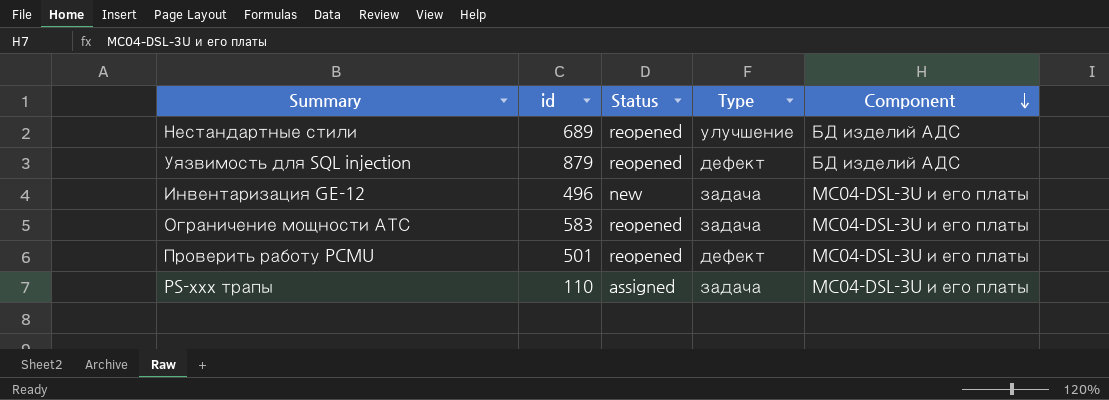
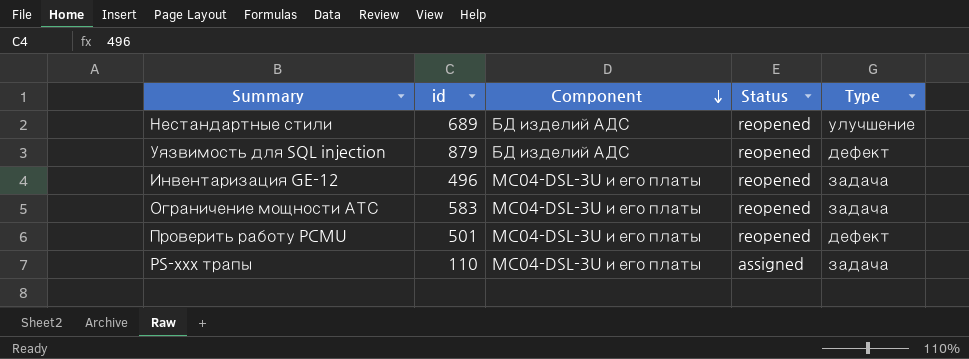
column Component | position: 5 -> 3
Инвентаризация GE-12 | Status: new -> reopened

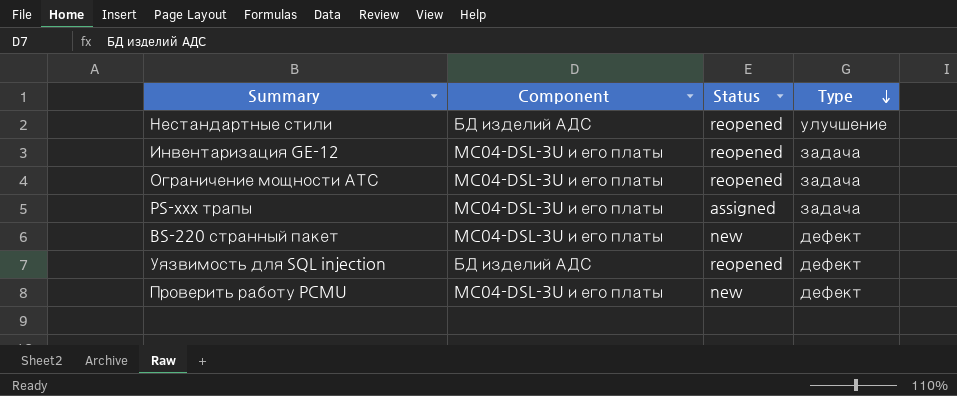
row order: Component descending -> Type descending
column id | position: 2 -> none
row BS-220 странный пакет: none -> MC04-DSL-3U и его платы | new | дефект
Проверить работу PCMU | Status: reopened -> new

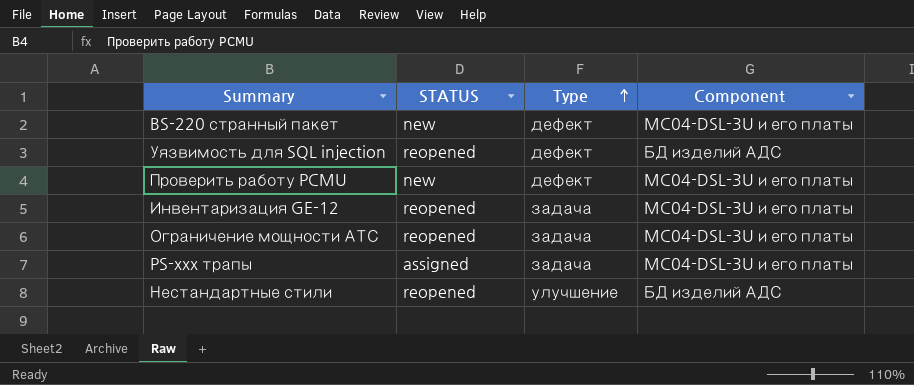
row order: Type descending -> Type ascending
column name: Status -> STATUS
column Component | position: 2 -> 4

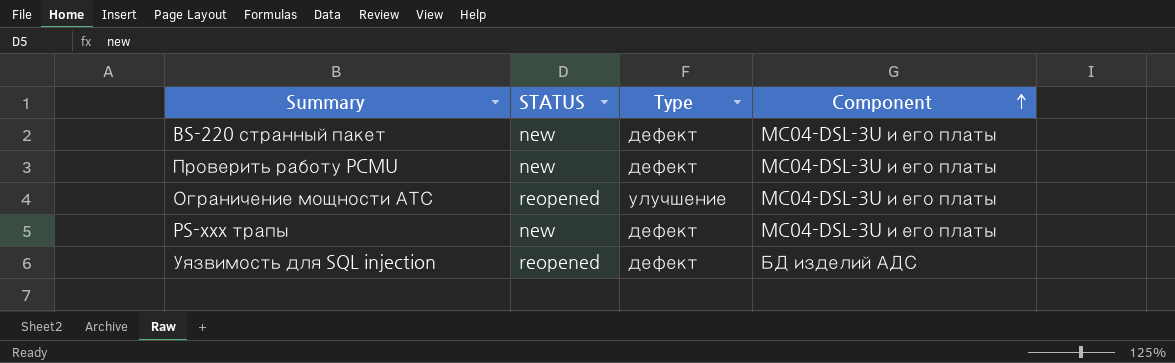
row order: Type ascending -> Component ascending
row Инвентаризация GE-12: reopened | задача | MC04-DSL-3U и его платы -> none
row Нестандартные стили: reopened | улучшение | БД изделий АДС -> none
Ограничение мощности АТС | Type: задача -> улучшение
PS-xxx трапы | STATUS: assigned -> new
PS-xxx трапы | Type: задача -> дефект

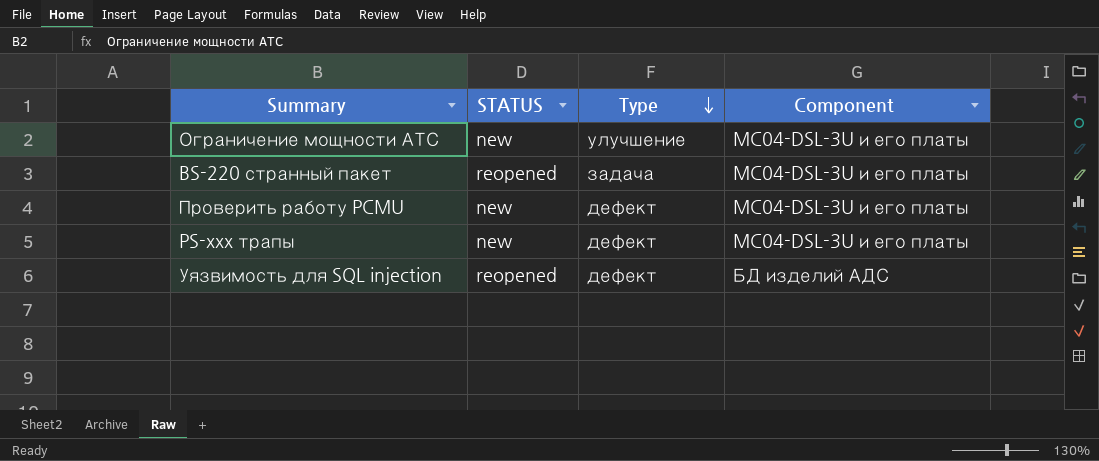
row order: Component ascending -> Type descending
Ограничение мощности АТС | STATUS: reopened -> new
BS-220 странный пакет | STATUS: new -> reopened
BS-220 странный пакет | Type: дефект -> задача

